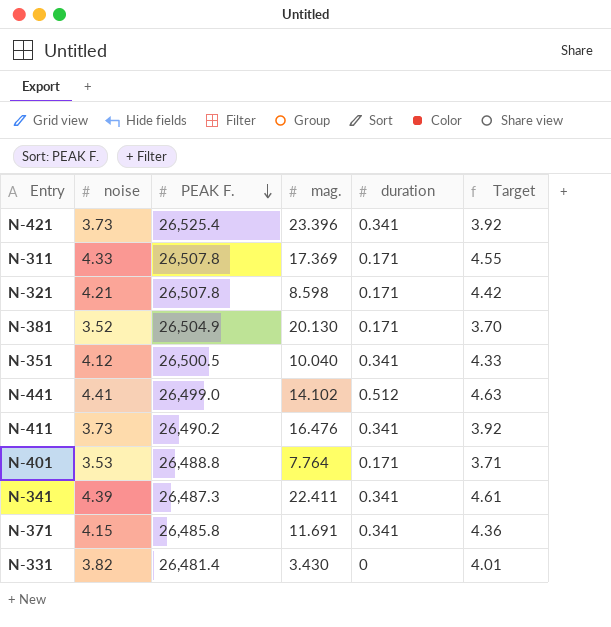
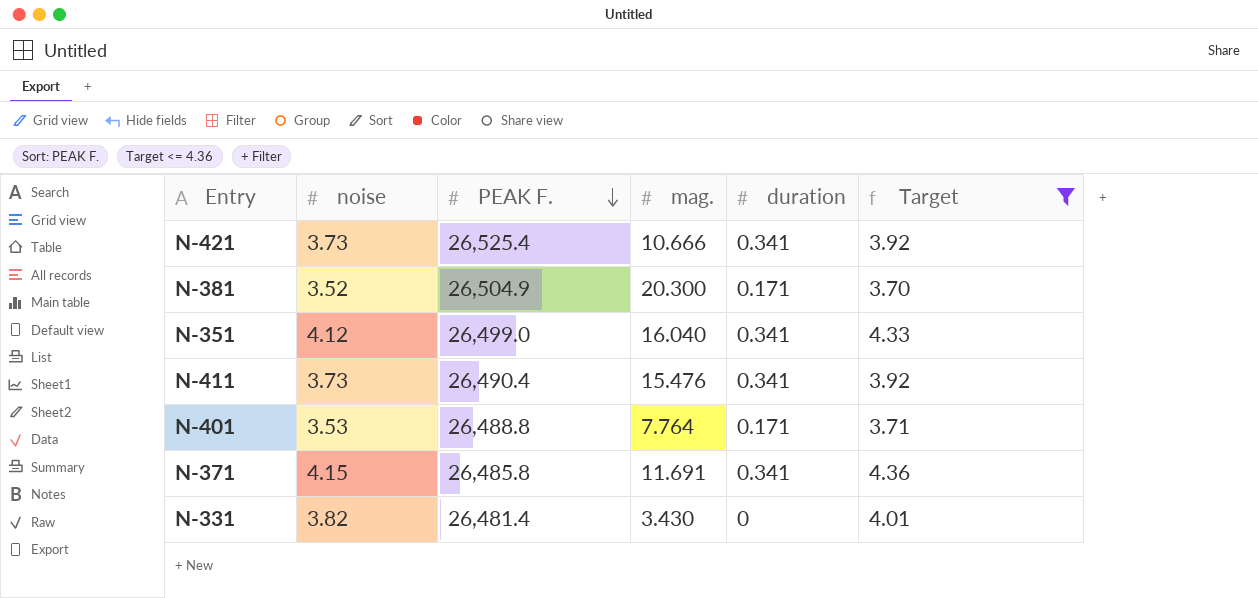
filter: none -> Target <= 4.36
N-421 | mag.: 23.396 -> 10.666
N-381 | mag.: 20.130 -> 20.300
N-351 | PEAK F.: 26,500.5 -> 26,499.0
N-351 | mag.: 10.040 -> 16.040
N-411 | PEAK F.: 26,490.2 -> 26,490.4
N-411 | mag.: 16.476 -> 15.476

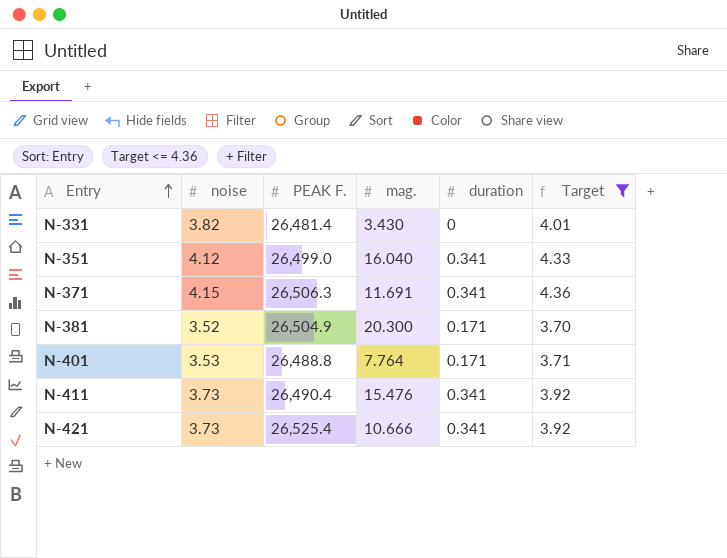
row order: PEAK F. descending -> Entry ascending
N-371 | PEAK F.: 26,485.8 -> 26,506.3

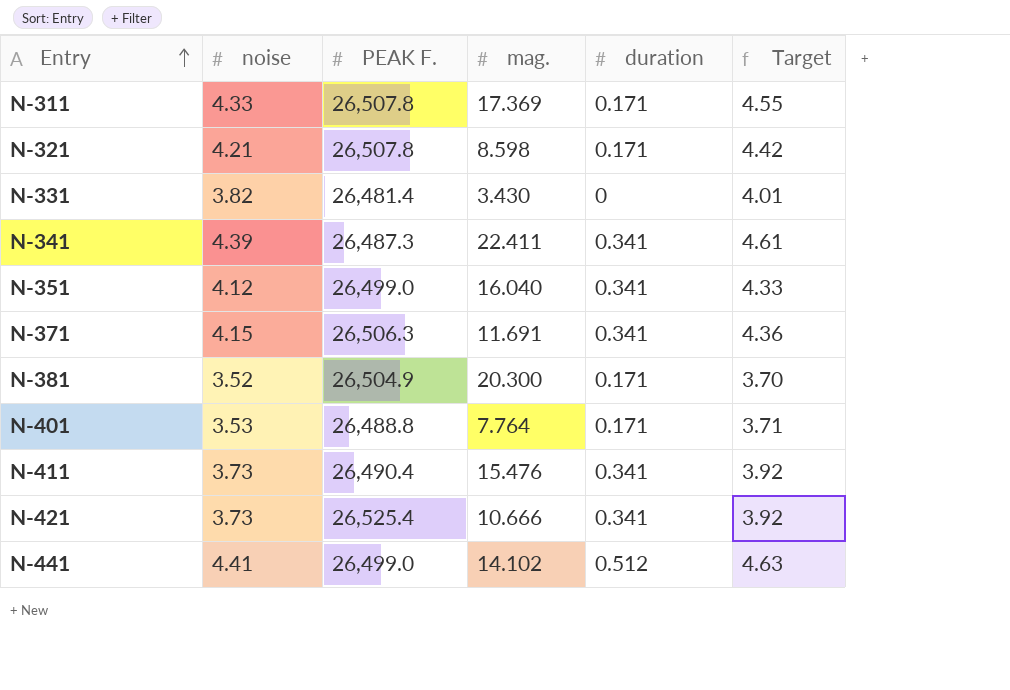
filter: Target <= 4.36 -> none

